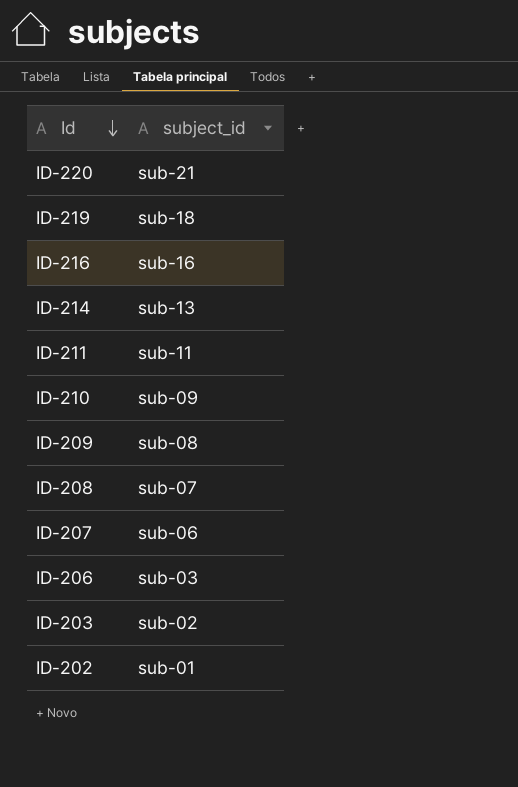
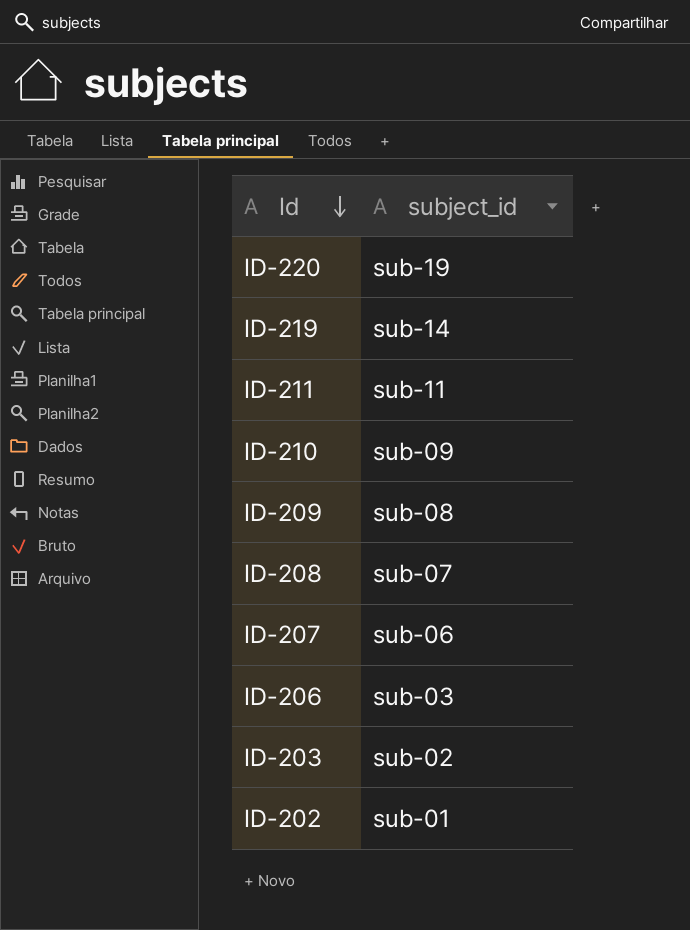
row ID-216: sub-16 -> none
row ID-214: sub-13 -> none
ID-220 | subject_id: sub-21 -> sub-19
ID-219 | subject_id: sub-18 -> sub-14

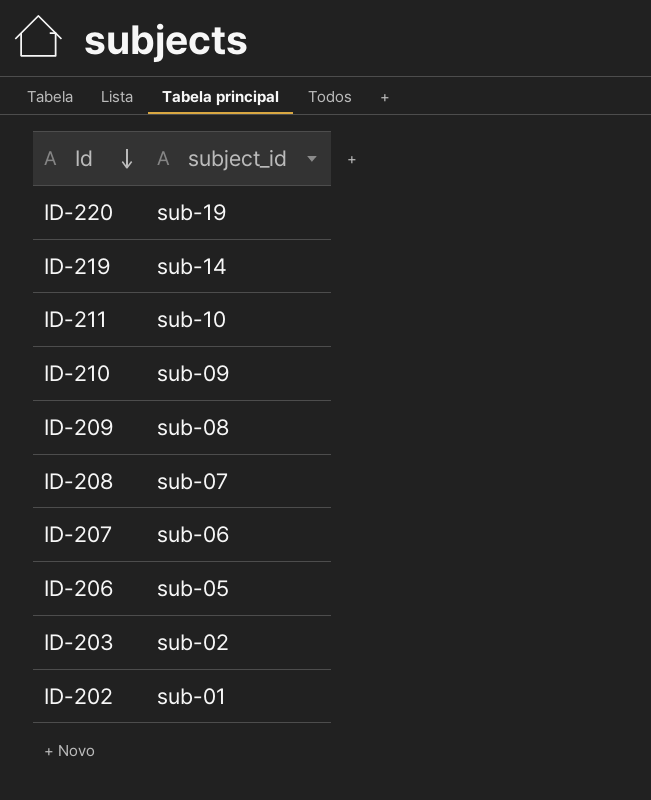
ID-211 | subject_id: sub-11 -> sub-10
ID-206 | subject_id: sub-03 -> sub-05

